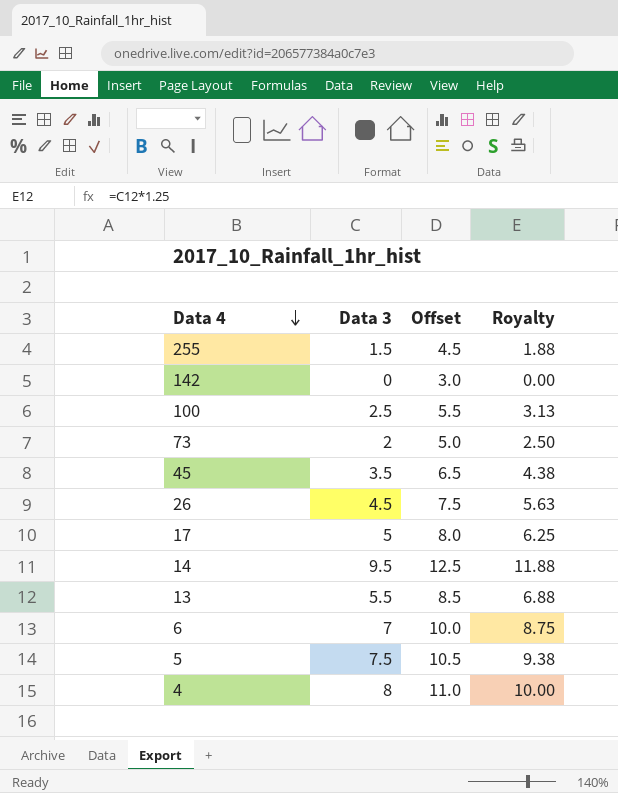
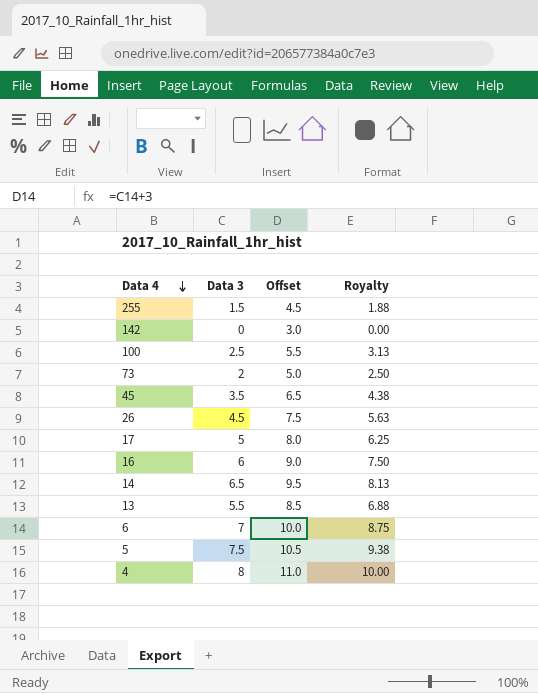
row 16: none -> 6 | 9.0 | 7.50
14 | Data 3: 9.5 -> 6.5
14 | Offset: 12.5 -> 9.5
14 | Royalty: 11.88 -> 8.13

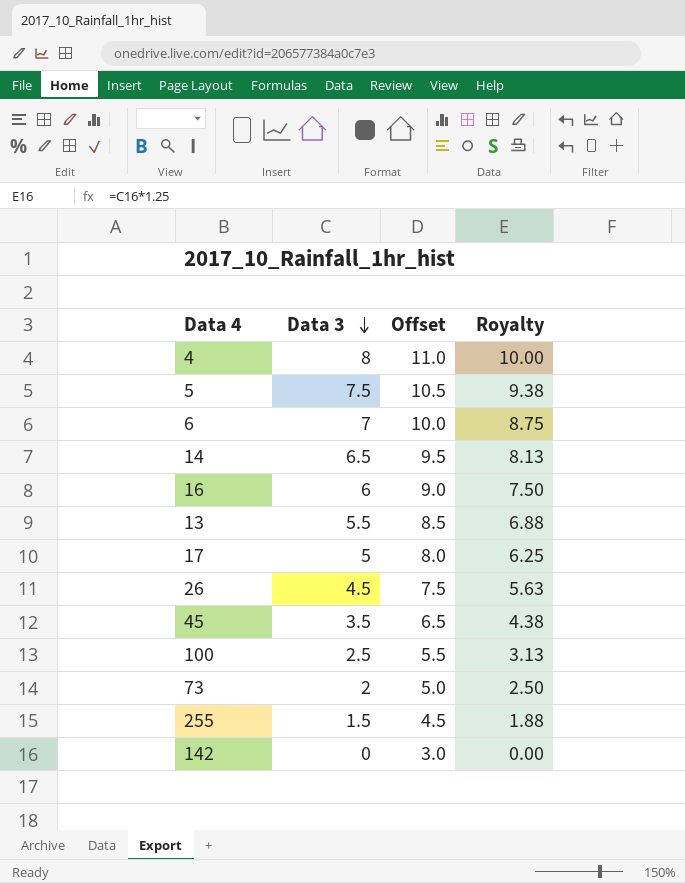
row order: Data 4 descending -> Data 3 descending

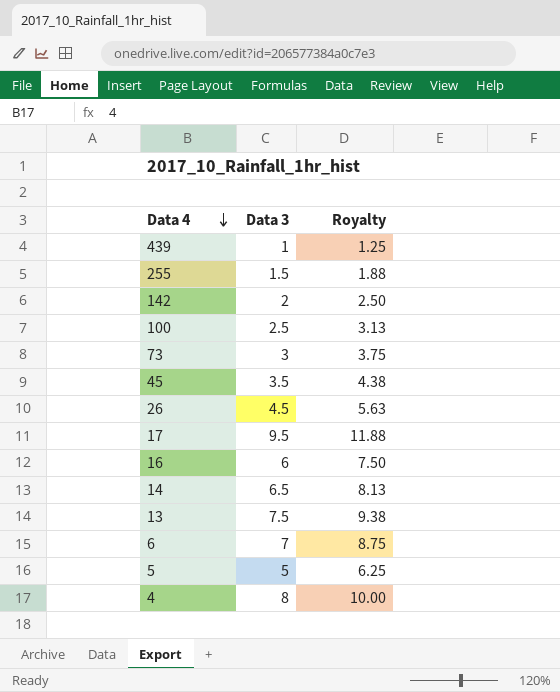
row order: Data 3 descending -> Data 4 descending
column Offset | formula: [Data 3] + 3 -> none
row 439: none -> 1 | 1.25
142 | Data 3: 0 -> 2
142 | Royalty: 0.00 -> 2.50
73 | Data 3: 2 -> 3
73 | Royalty: 2.50 -> 3.75
17 | Data 3: 5 -> 9.5
17 | Royalty: 6.25 -> 11.88
13 | Data 3: 5.5 -> 7.5
13 | Royalty: 6.88 -> 9.38
5 | Data 3: 7.5 -> 5
5 | Royalty: 9.38 -> 6.25

